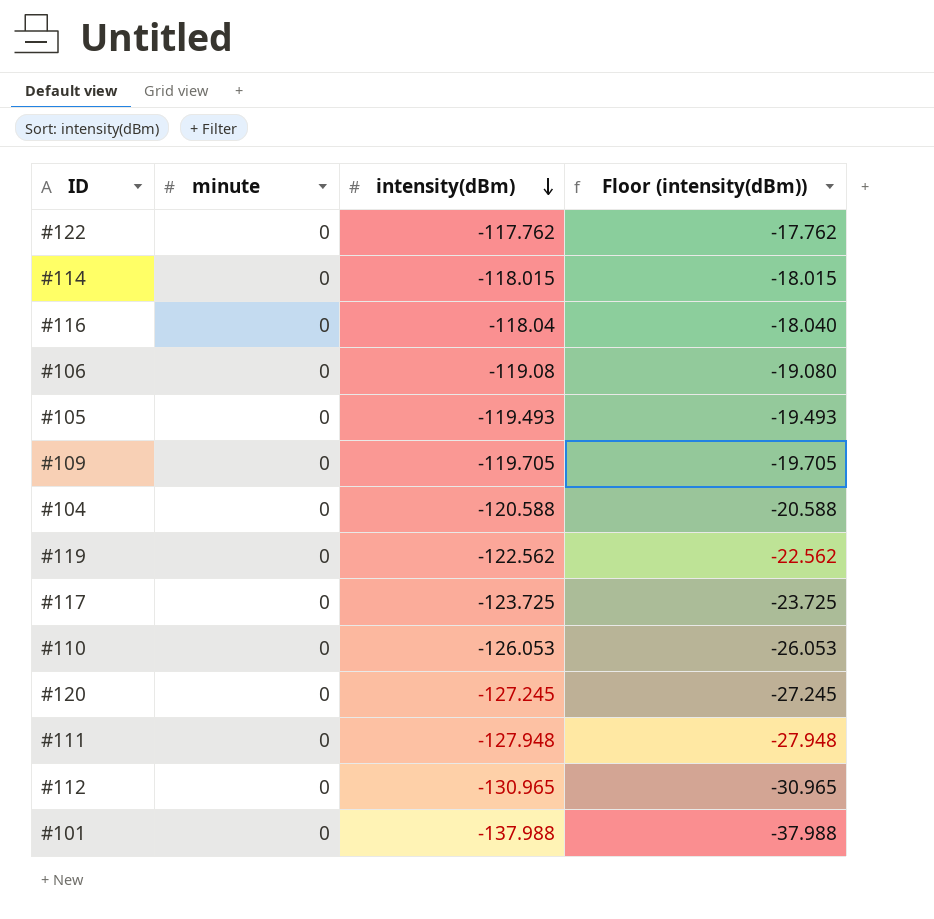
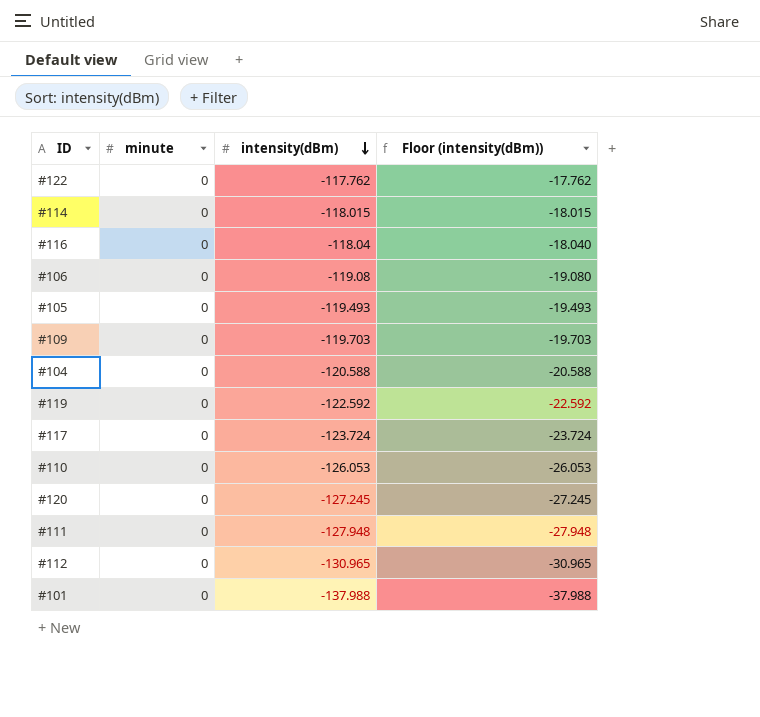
#109 | intensity(dBm): -119.705 -> -119.703
#109 | Floor (intensity(dBm)): -19.705 -> -19.703
#119 | intensity(dBm): -122.562 -> -122.592
#119 | Floor (intensity(dBm)): -22.562 -> -22.592
#117 | intensity(dBm): -123.725 -> -123.724
#117 | Floor (intensity(dBm)): -23.725 -> -23.724

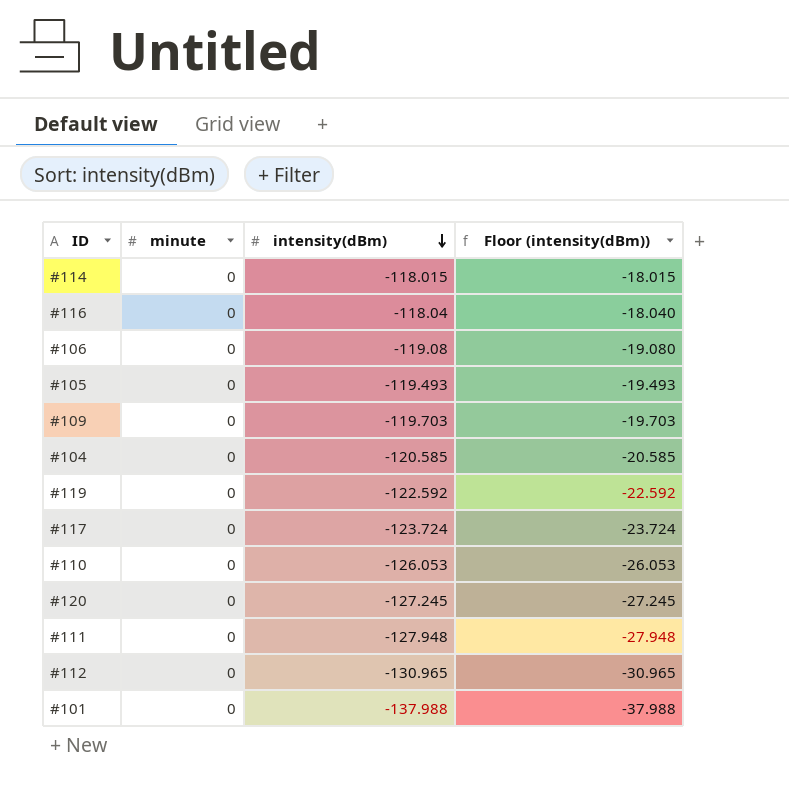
row #122: 0 | -117.762 | -17.762 -> none
#104 | intensity(dBm): -120.588 -> -120.585
#104 | Floor (intensity(dBm)): -20.588 -> -20.585

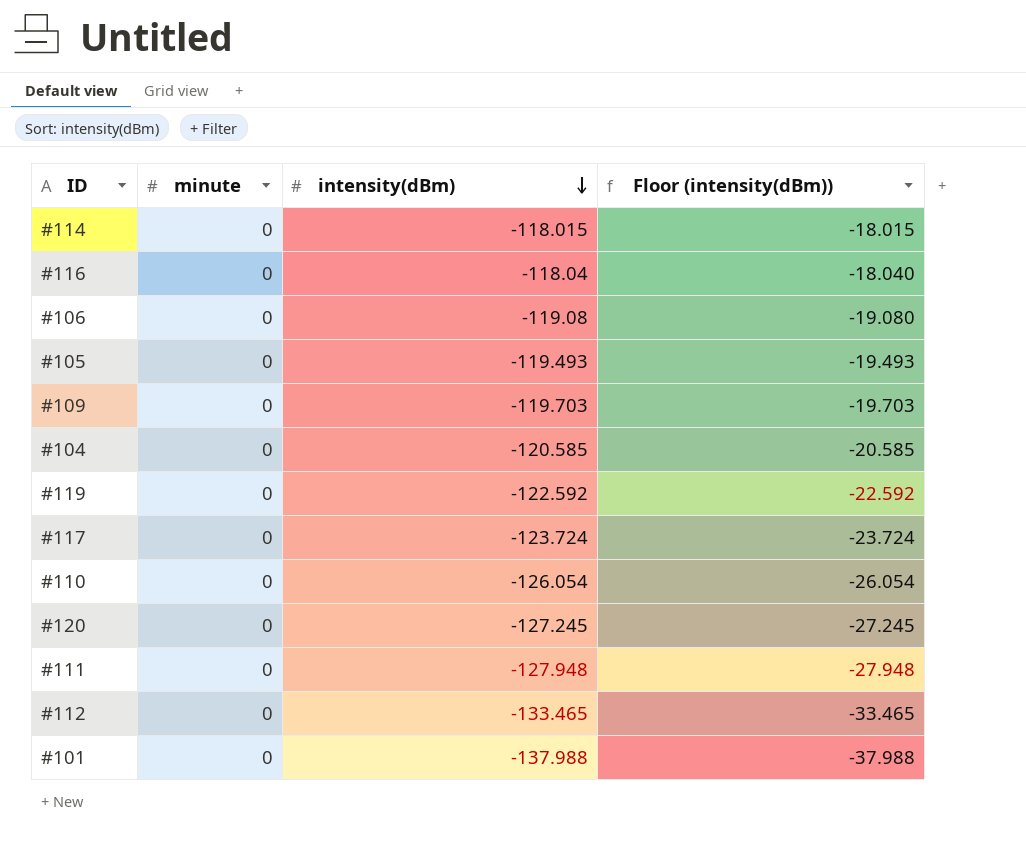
#110 | intensity(dBm): -126.053 -> -126.054
#110 | Floor (intensity(dBm)): -26.053 -> -26.054
#112 | intensity(dBm): -130.965 -> -133.465
#112 | Floor (intensity(dBm)): -30.965 -> -33.465

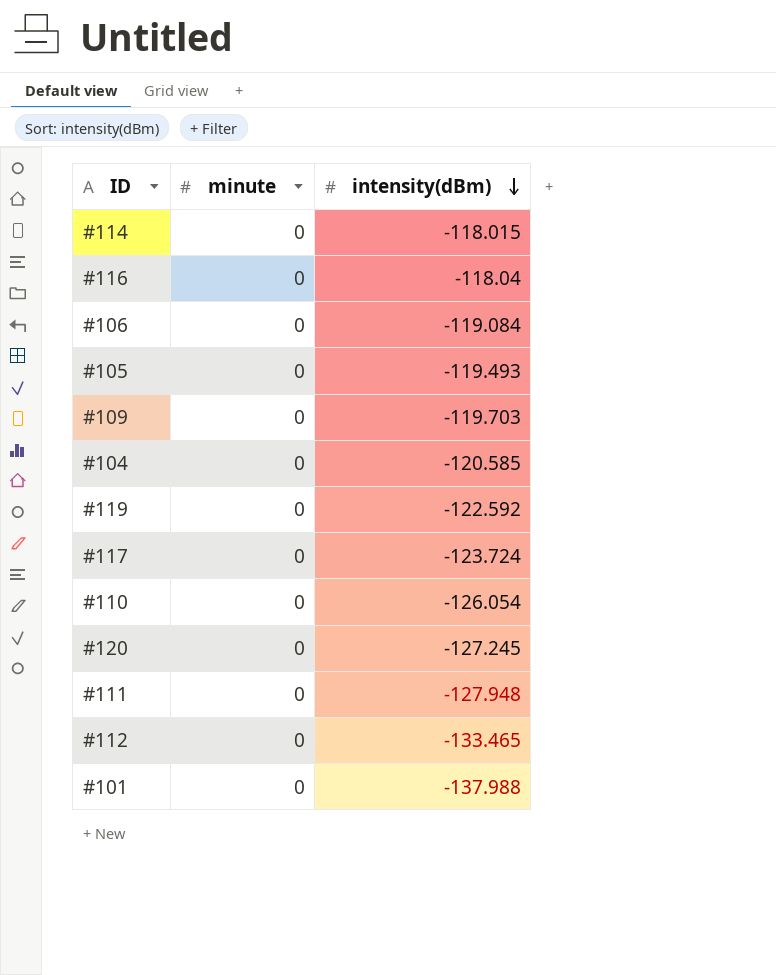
column Floor (intensity(dBm)) | formula: [intensity(dBm)] + 100 -> none
#106 | intensity(dBm): -119.08 -> -119.084

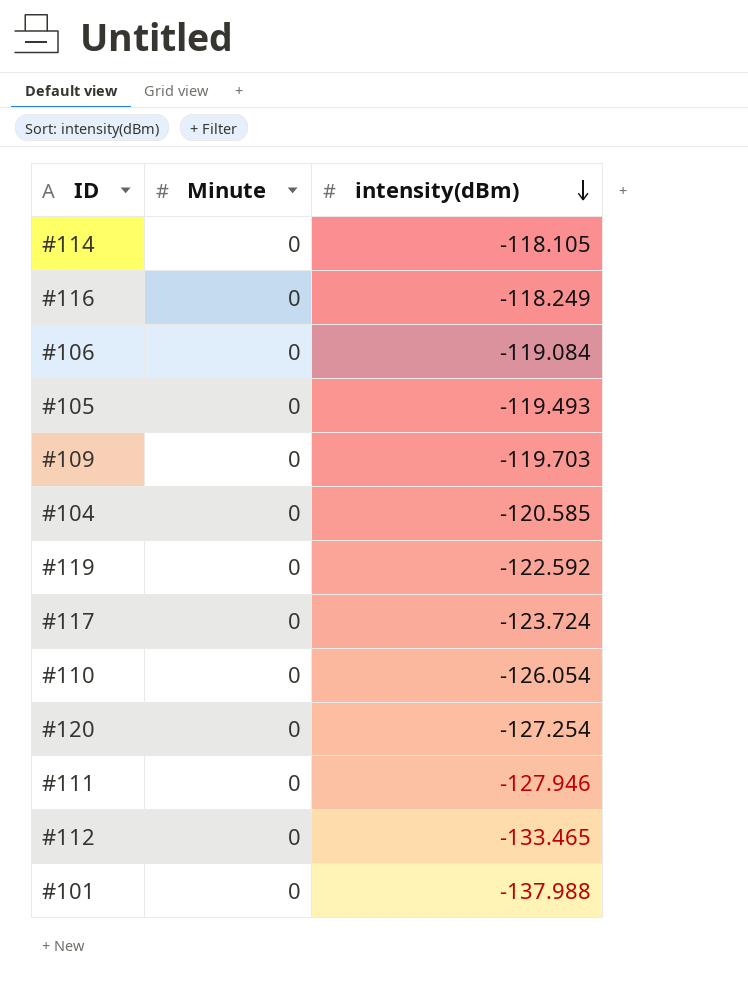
column name: minute -> Minute
#114 | intensity(dBm): -118.015 -> -118.105
#116 | intensity(dBm): -118.04 -> -118.249
#120 | intensity(dBm): -127.245 -> -127.254
#111 | intensity(dBm): -127.948 -> -127.946

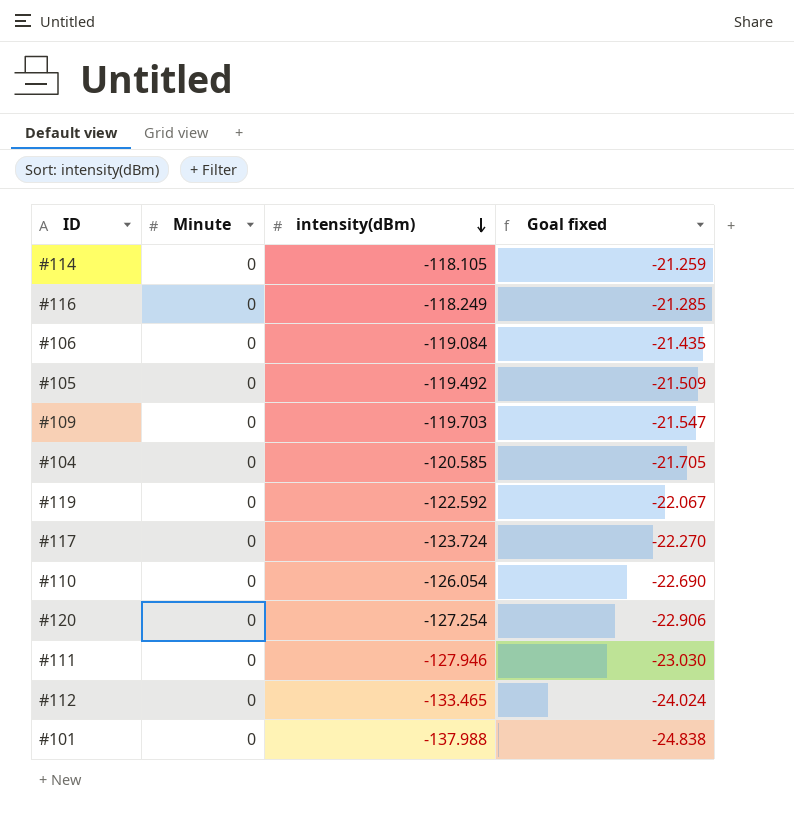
column Goal fixed | formula: none -> [intensity(dBm)] * 0.18
#105 | intensity(dBm): -119.493 -> -119.492

